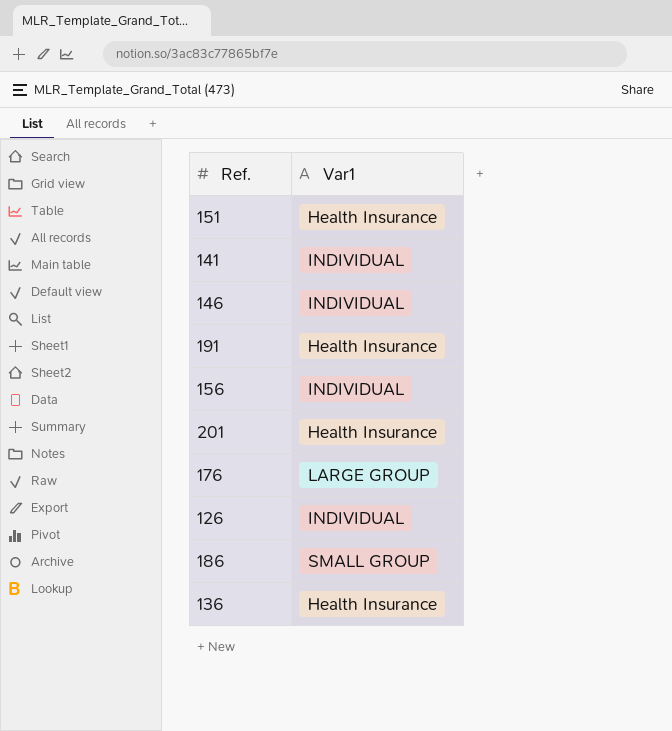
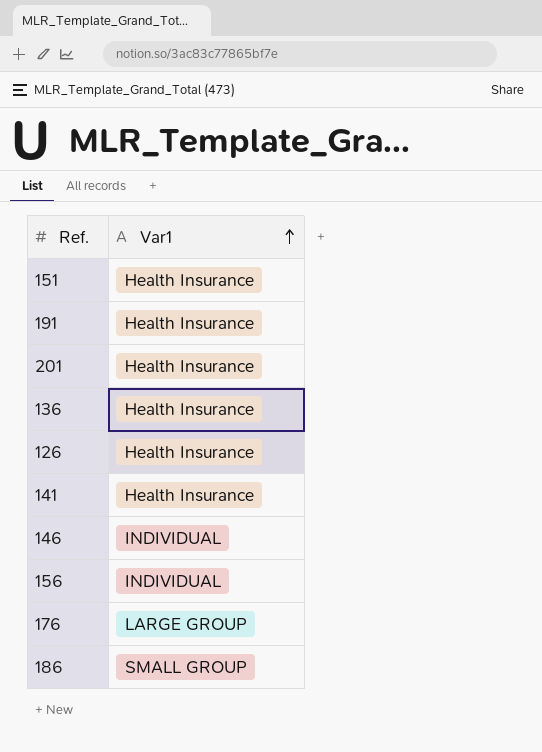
row order: none -> Var1 ascending
126 | Var1: INDIVIDUAL -> Health Insurance
141 | Var1: INDIVIDUAL -> Health Insurance

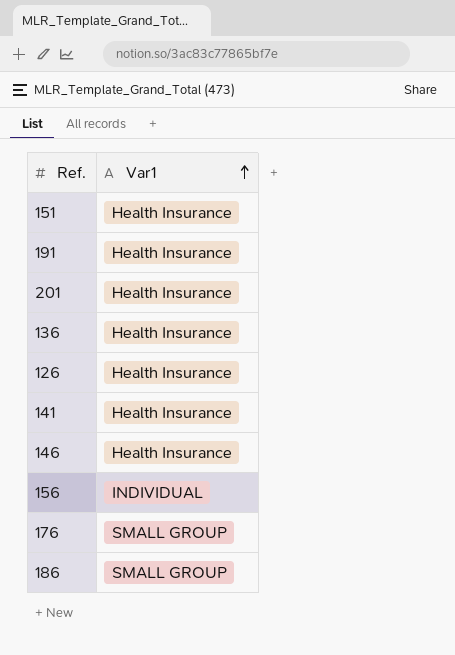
146 | Var1: INDIVIDUAL -> Health Insurance
176 | Var1: LARGE GROUP -> SMALL GROUP

